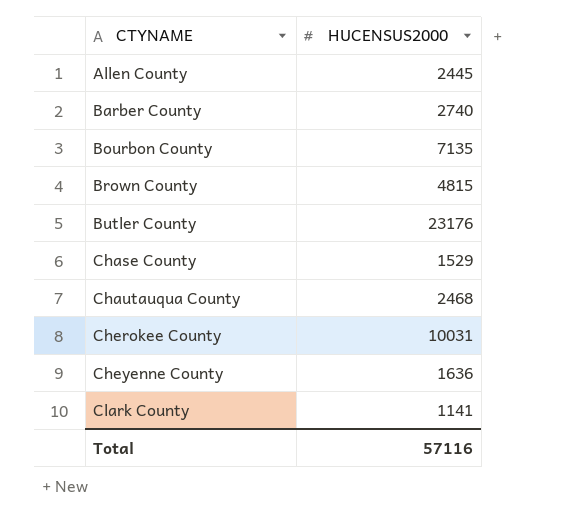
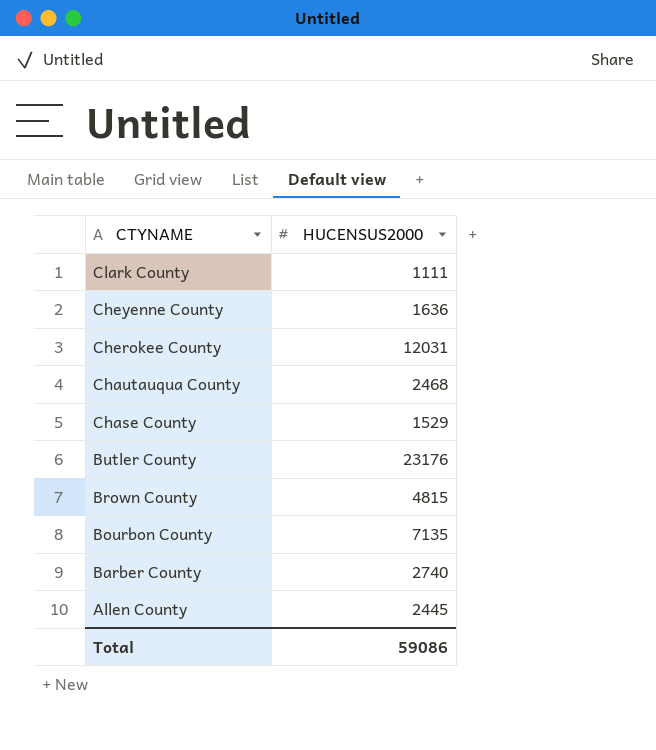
row order: CTYNAME ascending -> CTYNAME descending
Clark County | HUCENSUS2000: 1141 -> 1111
Cherokee County | HUCENSUS2000: 10031 -> 12031
Total | HUCENSUS2000: 57116 -> 59086

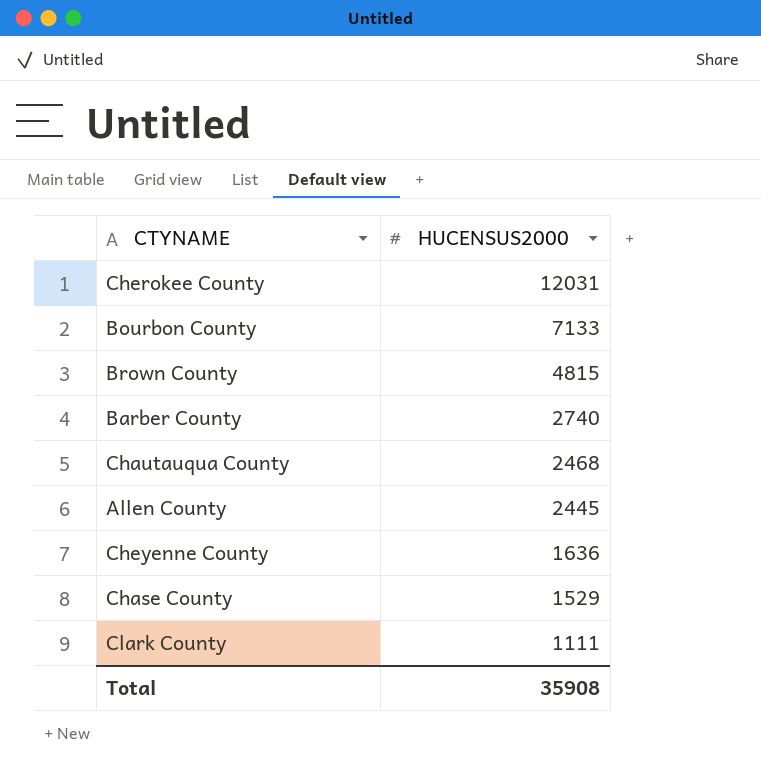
row order: CTYNAME descending -> HUCENSUS2000 descending
row Butler County: 23176 -> none
Bourbon County | HUCENSUS2000: 7135 -> 7133
Total | HUCENSUS2000: 59086 -> 35908

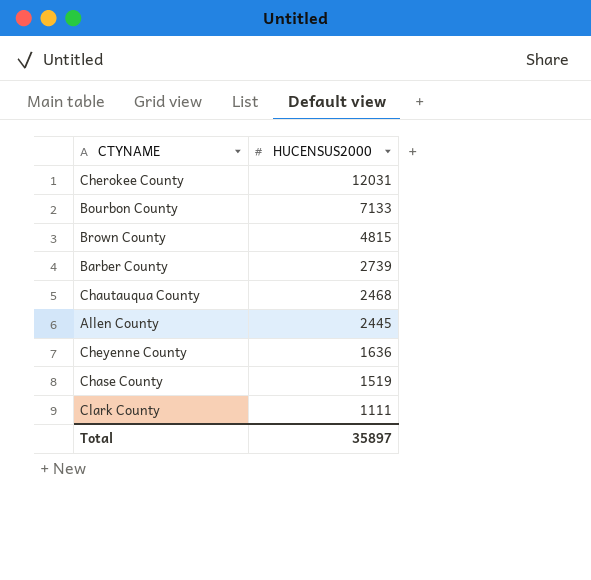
Barber County | HUCENSUS2000: 2740 -> 2739
Chase County | HUCENSUS2000: 1529 -> 1519
Total | HUCENSUS2000: 35908 -> 35897

